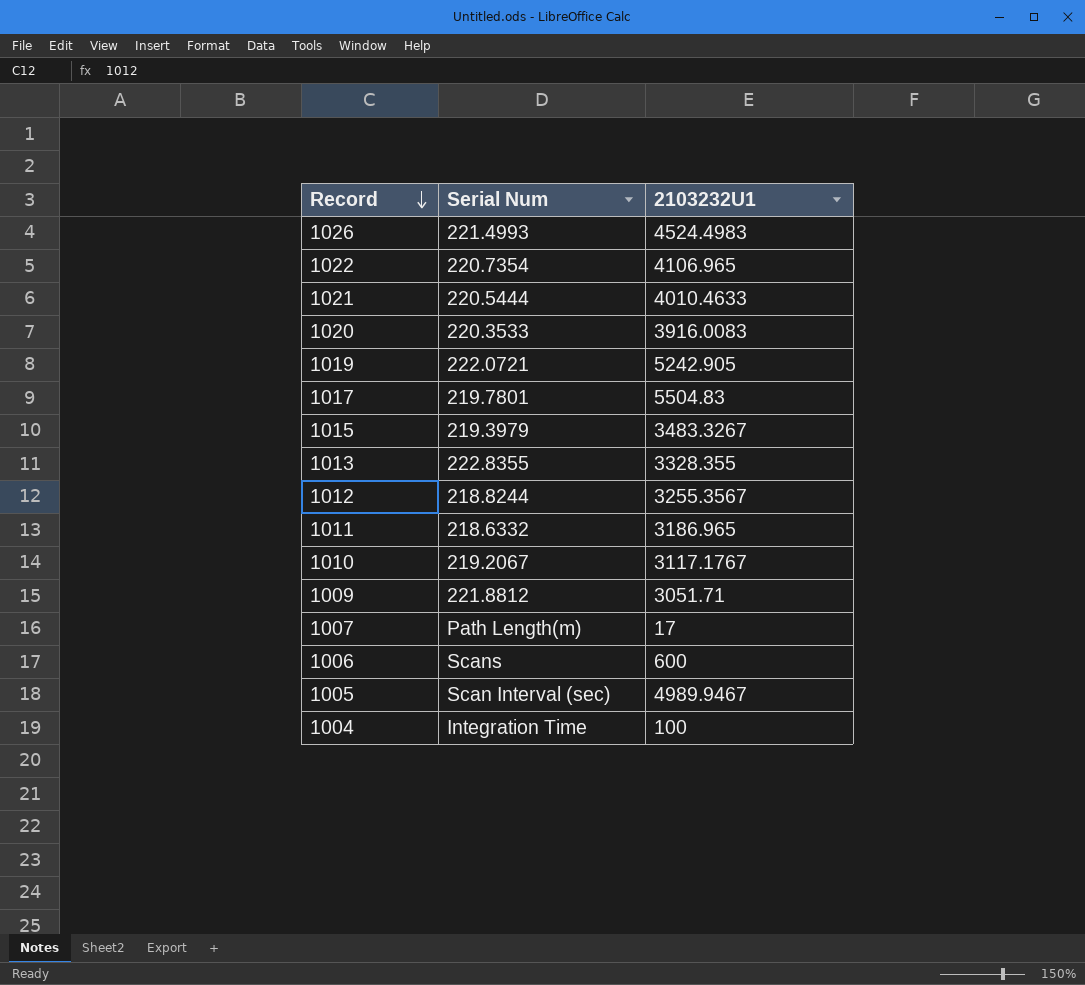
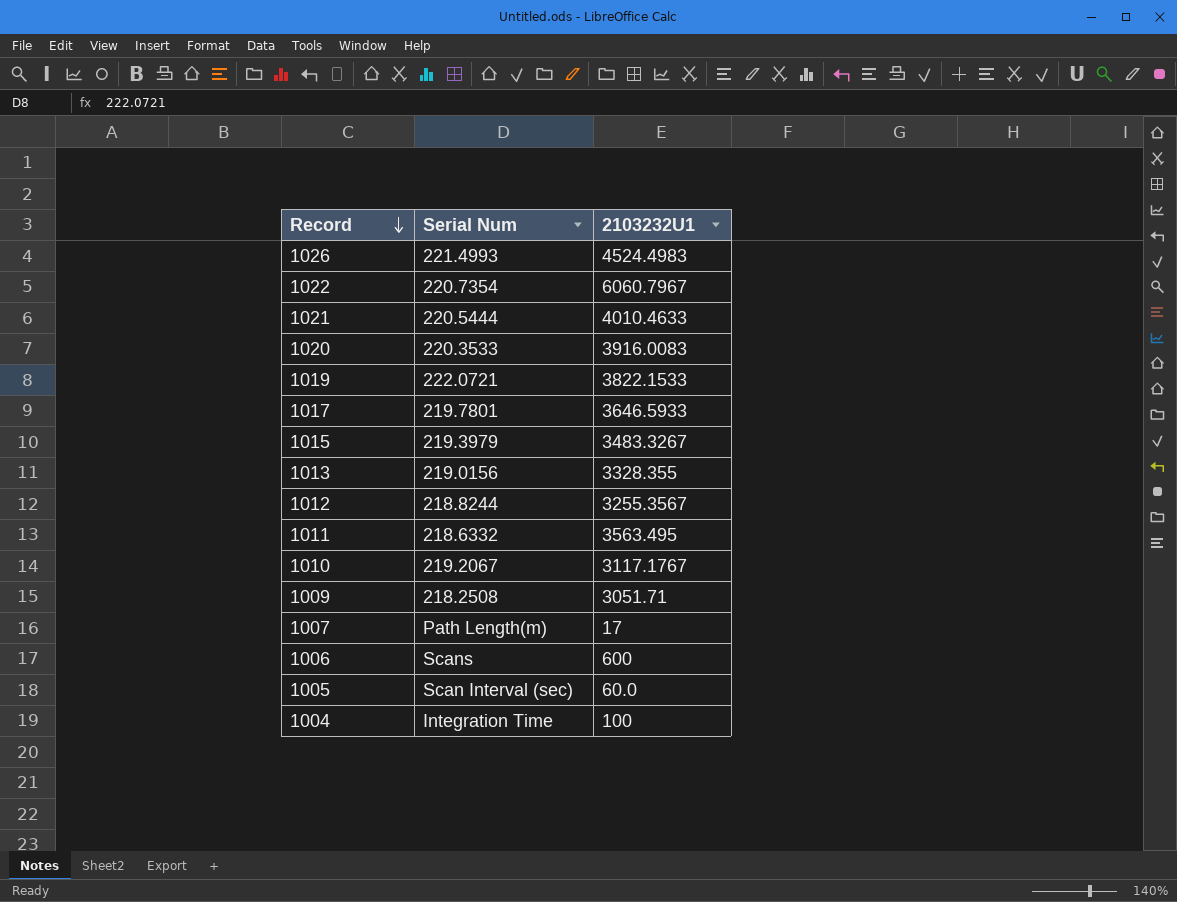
1022 | 2103232U1: 4106.965 -> 6060.7967
1019 | 2103232U1: 5242.905 -> 3822.1533
1017 | 2103232U1: 5504.83 -> 3646.5933
1013 | Serial Num: 222.8355 -> 219.0156
1011 | 2103232U1: 3186.965 -> 3563.495
1009 | Serial Num: 221.8812 -> 218.2508
1005 | 2103232U1: 4989.9467 -> 60.0

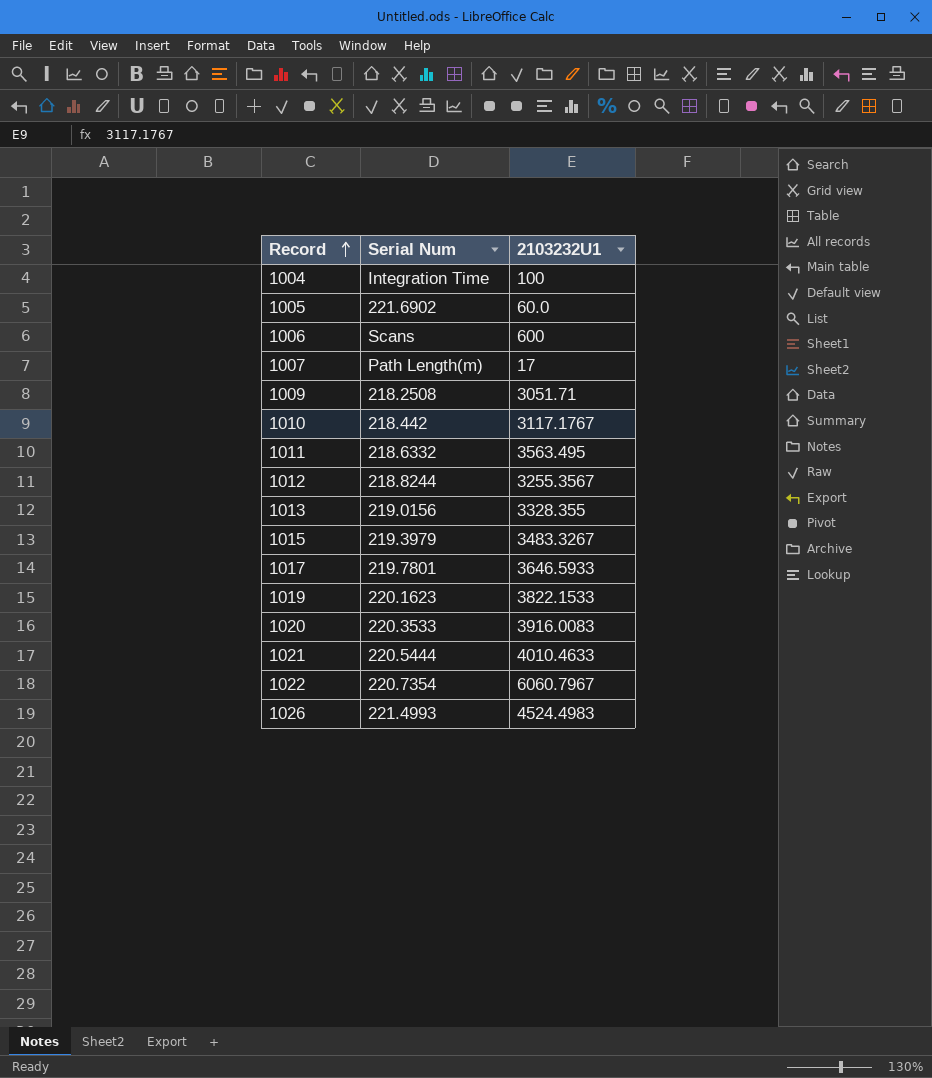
row order: Record descending -> Record ascending
1005 | Serial Num: Scan Interval (sec) -> 221.6902
1010 | Serial Num: 219.2067 -> 218.442
1019 | Serial Num: 222.0721 -> 220.1623

